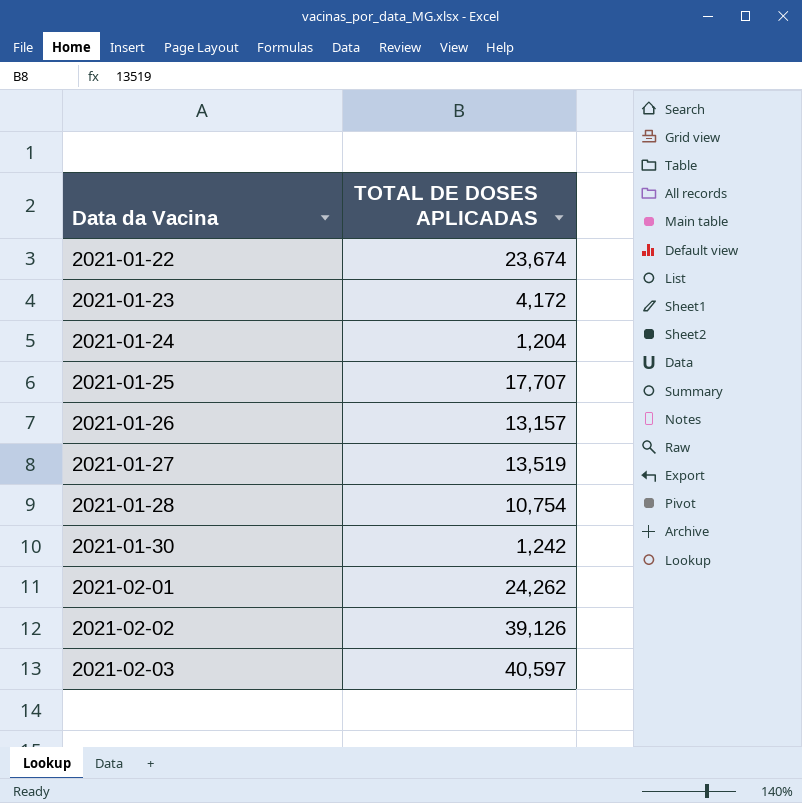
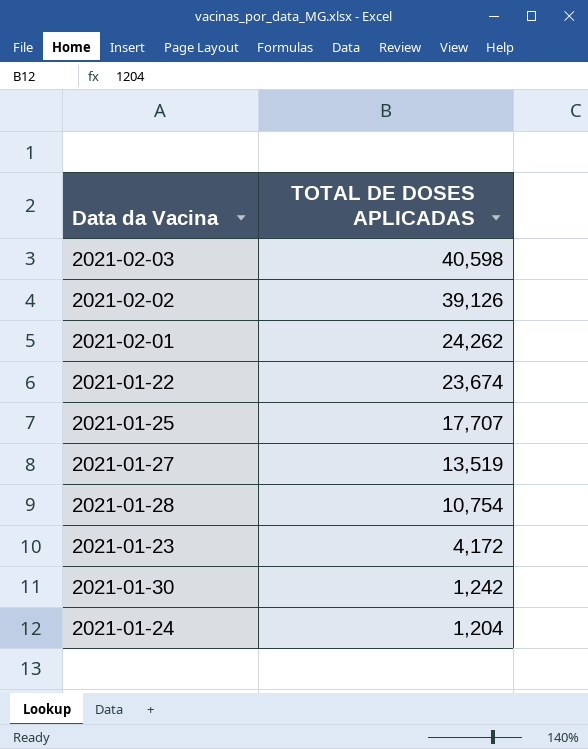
row order: Data da Vacina ascending -> TOTAL DE DOSES APLICADAS descending
row 2021-01-26: 13,157 -> none
2021-02-03 | TOTAL DE DOSES APLICADAS: 40,597 -> 40,598

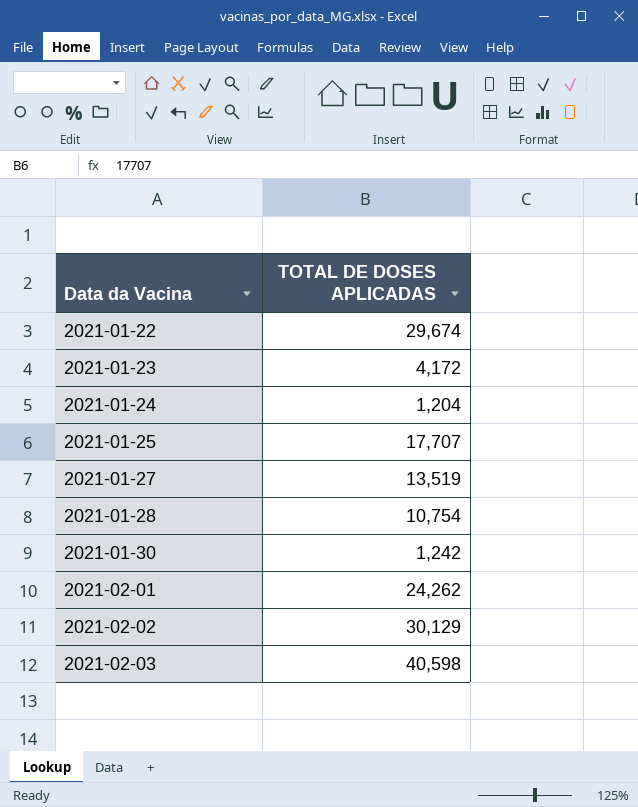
row order: TOTAL DE DOSES APLICADAS descending -> Data da Vacina ascending
2021-01-22 | TOTAL DE DOSES APLICADAS: 23,674 -> 29,674
2021-02-02 | TOTAL DE DOSES APLICADAS: 39,126 -> 30,129

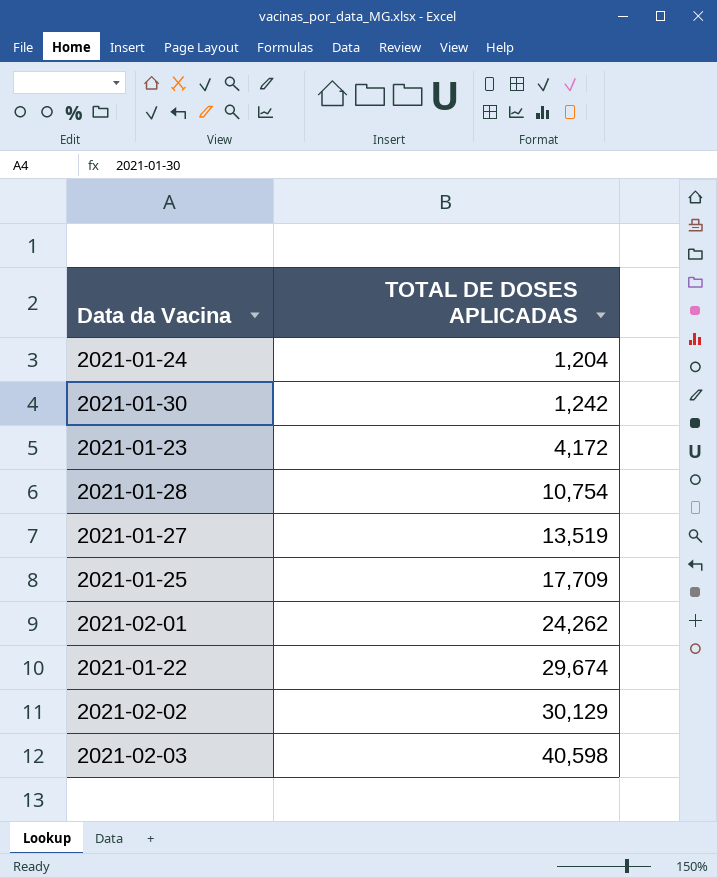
row order: Data da Vacina ascending -> TOTAL DE DOSES APLICADAS ascending
2021-01-25 | TOTAL DE DOSES APLICADAS: 17,707 -> 17,709

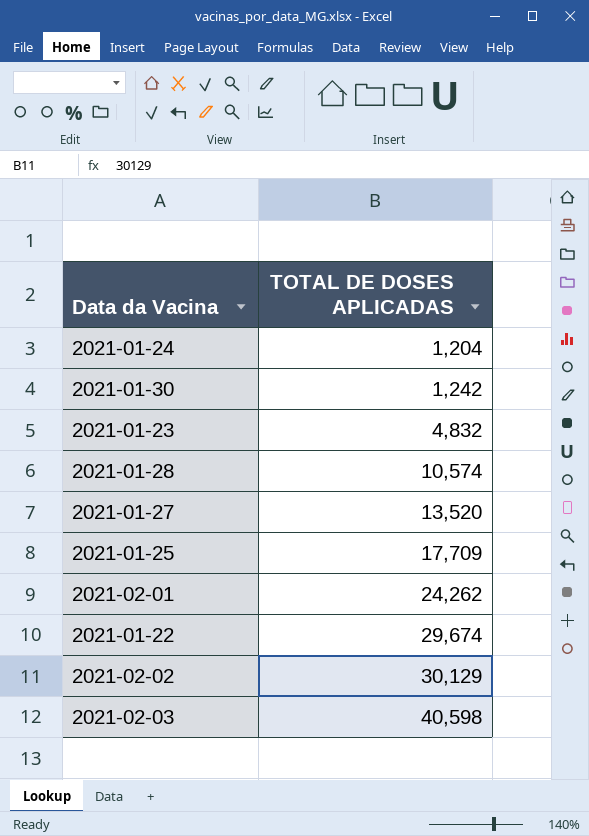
2021-01-23 | TOTAL DE DOSES APLICADAS: 4,172 -> 4,832
2021-01-28 | TOTAL DE DOSES APLICADAS: 10,754 -> 10,574
2021-01-27 | TOTAL DE DOSES APLICADAS: 13,519 -> 13,520

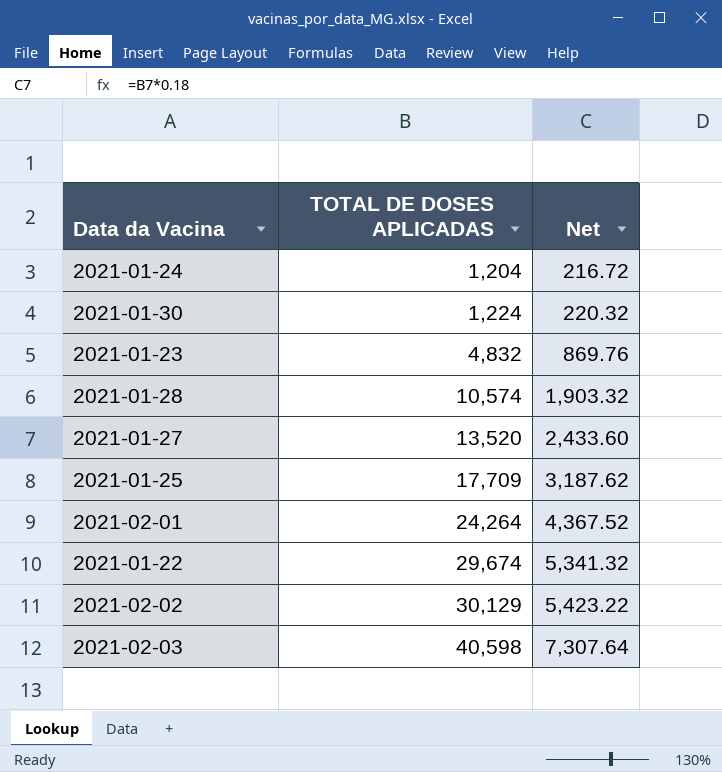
column Net | formula: none -> [TOTAL DE DOSES APLICADAS] * 0.18
2021-01-30 | TOTAL DE DOSES APLICADAS: 1,242 -> 1,224
2021-02-01 | TOTAL DE DOSES APLICADAS: 24,262 -> 24,264

